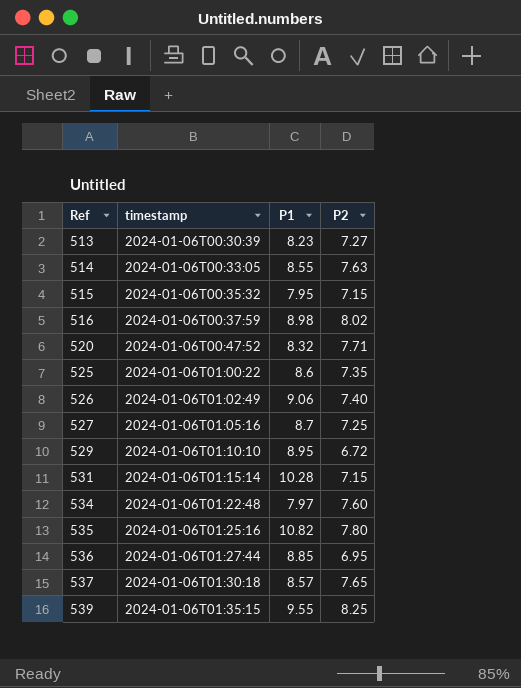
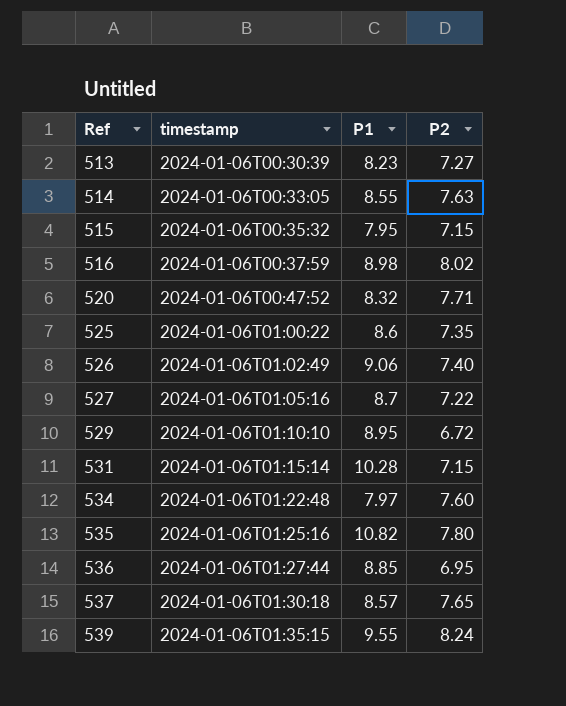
527 | P2: 7.25 -> 7.22
539 | P2: 8.25 -> 8.24

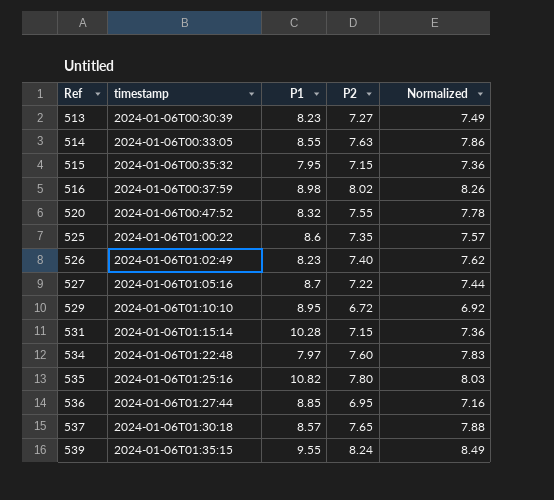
column Normalized | formula: none -> [P2] * 1.03
520 | P2: 7.71 -> 7.55
526 | P1: 9.06 -> 8.23

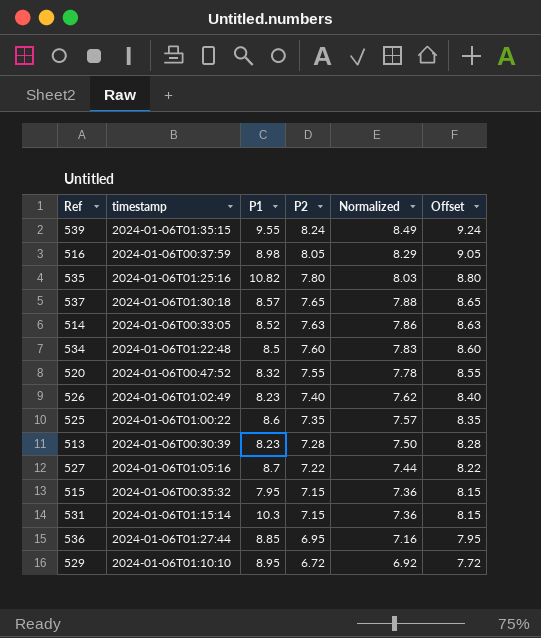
row order: Ref ascending -> P2 descending
column Offset | formula: none -> [P2] + 1
516 | P2: 8.02 -> 8.05
516 | Normalized: 8.26 -> 8.29
514 | P1: 8.55 -> 8.52
534 | P1: 7.97 -> 8.5
513 | P2: 7.27 -> 7.28
513 | Normalized: 7.49 -> 7.50
531 | P1: 10.28 -> 10.3

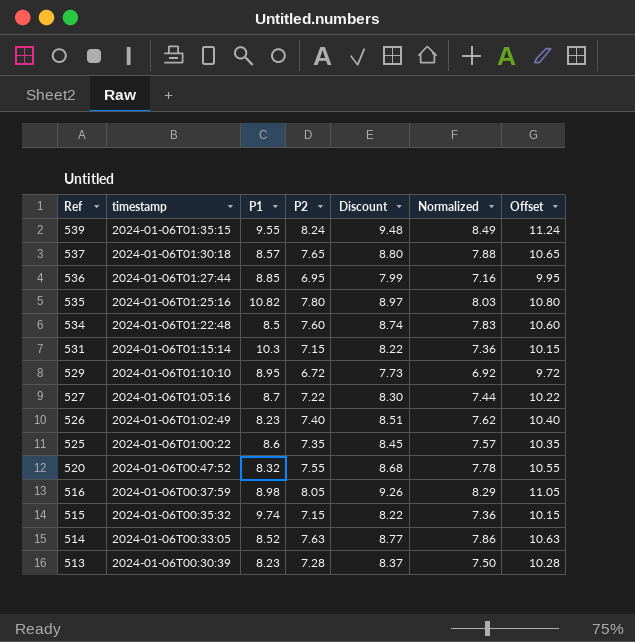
row order: P2 descending -> Ref descending
column Discount | formula: none -> [P2] * 1.15
column Offset | formula: [P2] + 1 -> [P2] + 3
515 | P1: 7.95 -> 9.74

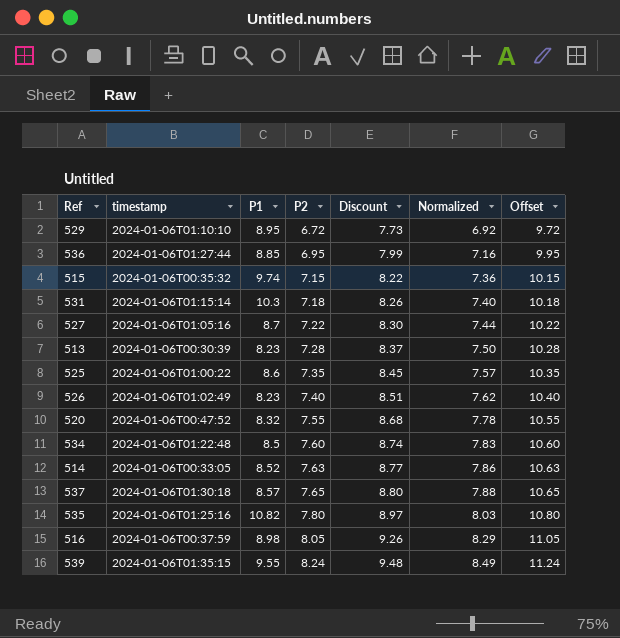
row order: Ref descending -> P2 ascending
531 | P2: 7.15 -> 7.18
531 | Discount: 8.22 -> 8.26
531 | Normalized: 7.36 -> 7.40
531 | Offset: 10.15 -> 10.18

